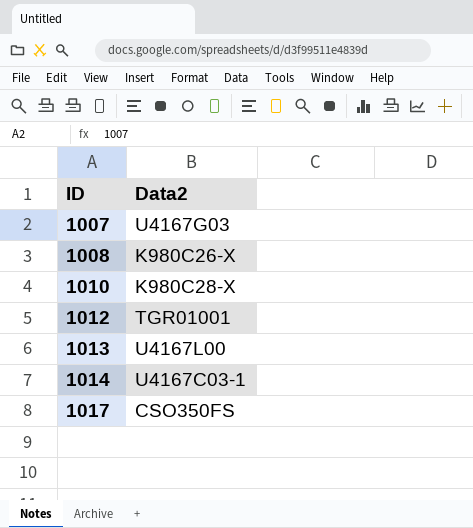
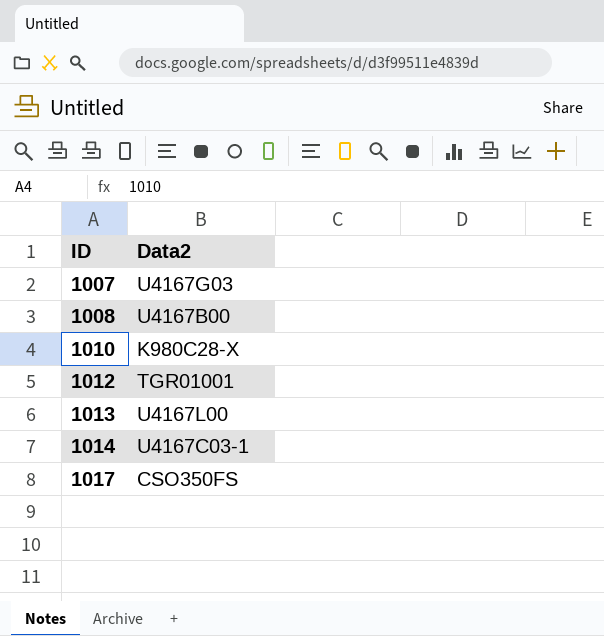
1008 | Data2: K980C26-X -> U4167B00

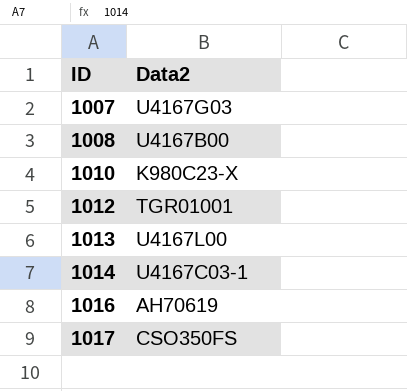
1010 | Data2: K980C28-X -> K980C23-X
row 1016: none -> AH70619

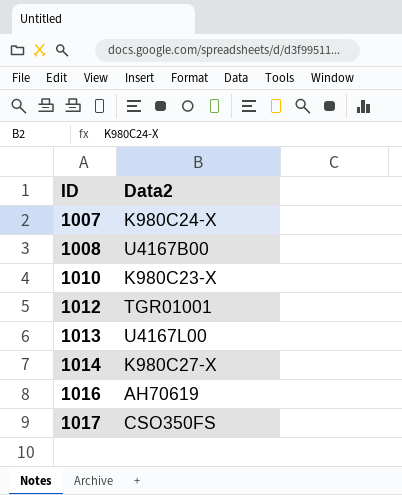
1007 | Data2: U4167G03 -> K980C24-X
1014 | Data2: U4167C03-1 -> K980C27-X

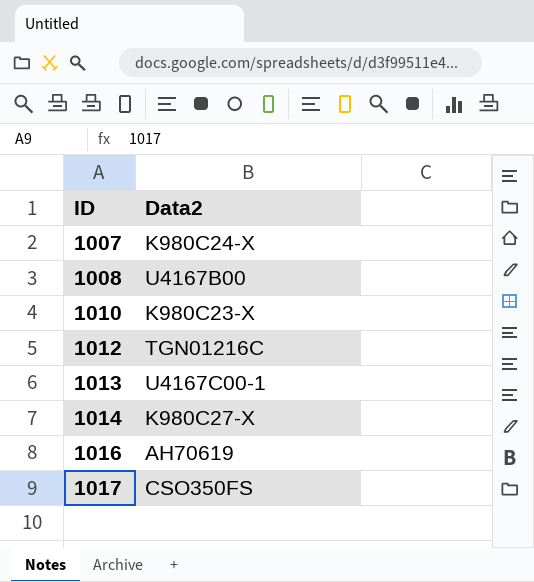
1012 | Data2: TGR01001 -> TGN01216C
1013 | Data2: U4167L00 -> U4167C00-1

